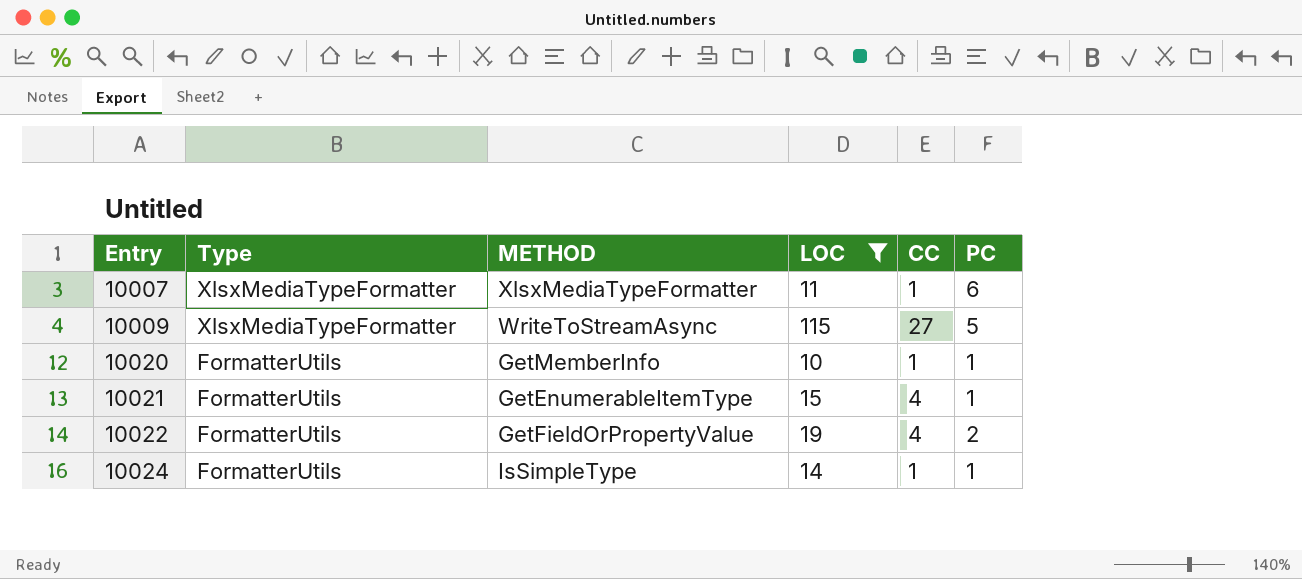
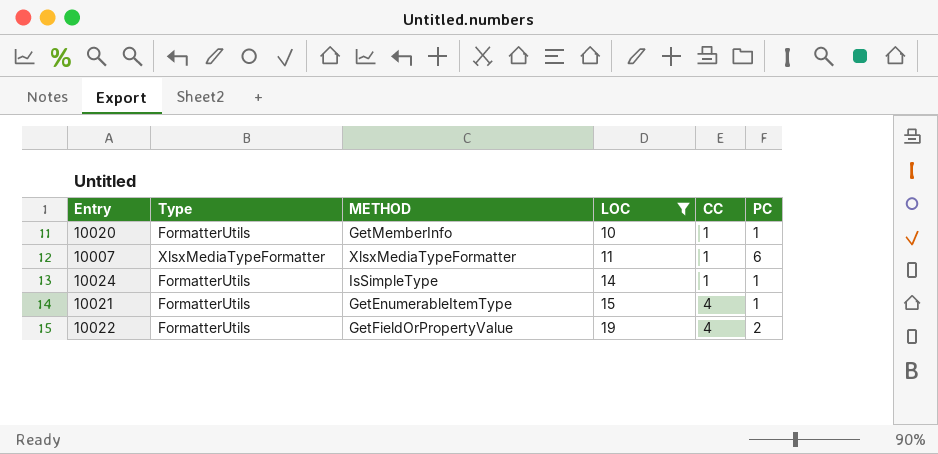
row order: Entry ascending -> LOC ascending
row 10009: XlsxMediaTypeFormatter | WriteToStreamAsync | 115 | 27 | 5 -> none

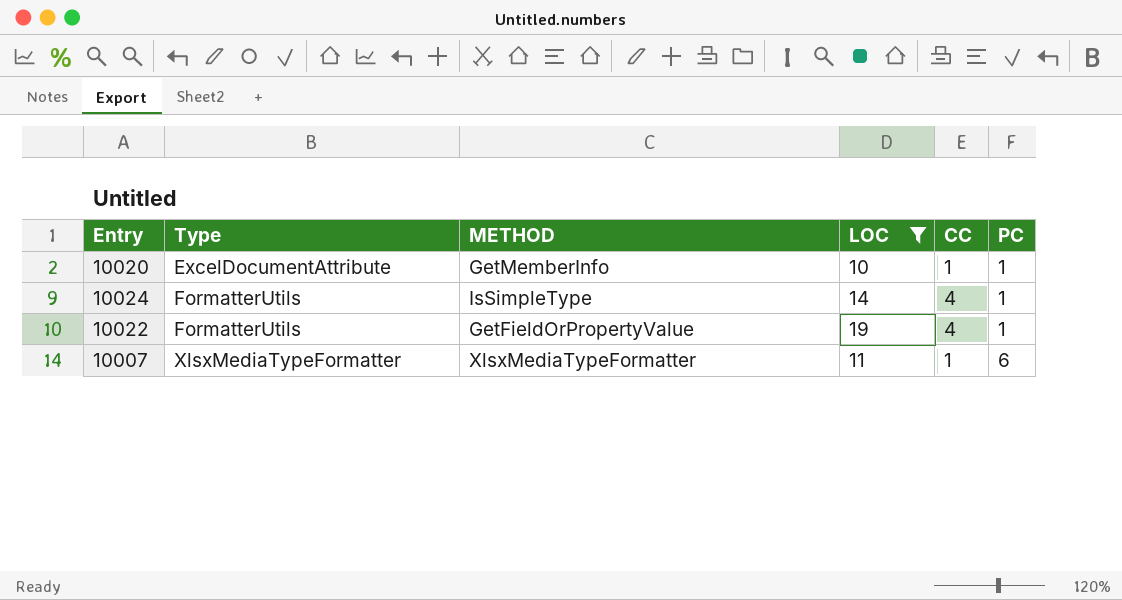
row order: LOC ascending -> Type ascending
row 10021: FormatterUtils | GetEnumerableItemType | 15 | 4 | 1 -> none
10020 | Type: FormatterUtils -> ExcelDocumentAttribute
10024 | CC: 1 -> 4
10022 | PC: 2 -> 1

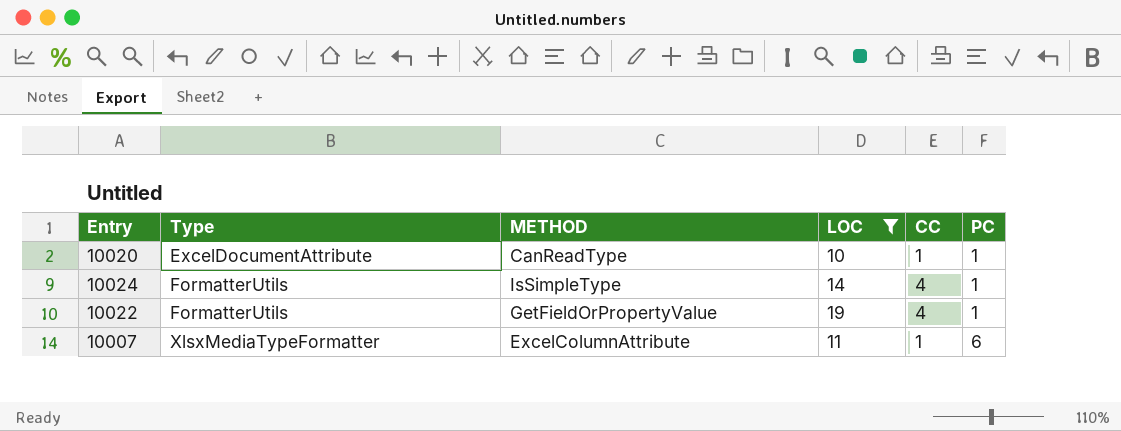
10020 | METHOD: GetMemberInfo -> CanReadType
10007 | METHOD: XlsxMediaTypeFormatter -> ExcelColumnAttribute

